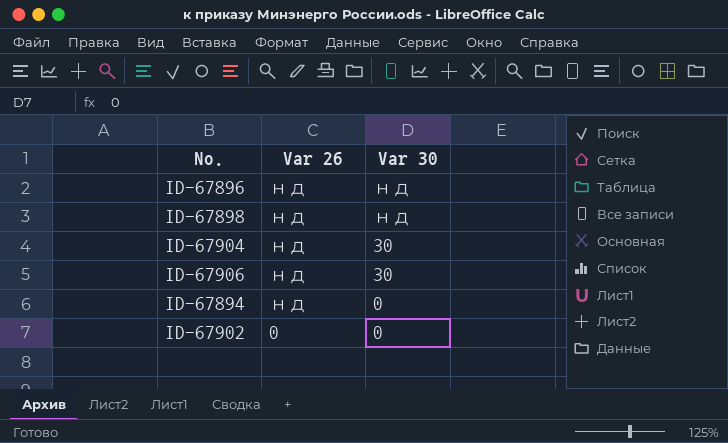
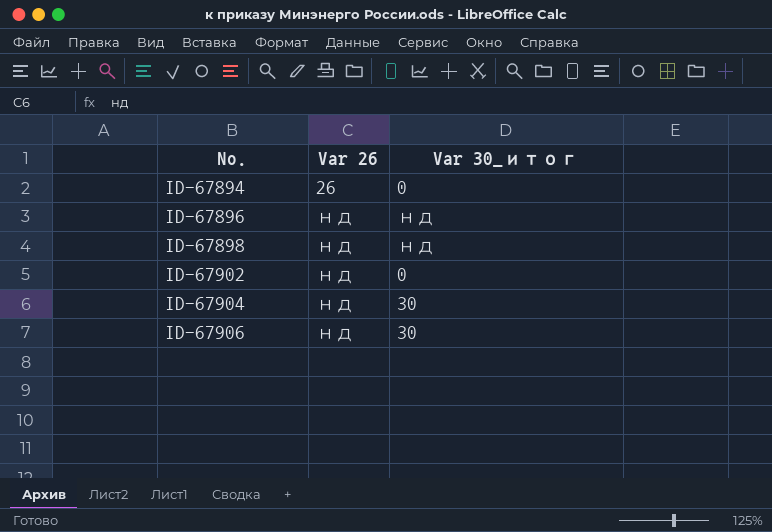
row order: Var 26 descending -> No. ascending
column name: Var 30 -> Var 30_итог
ID-67894 | Var 26: нд -> 26
ID-67902 | Var 26: 0 -> нд

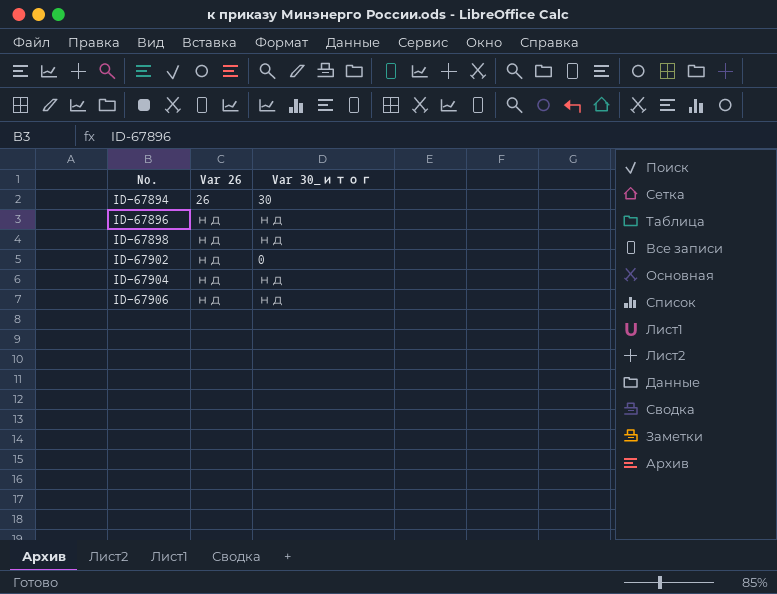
ID-67894 | Var 30_итог: 0 -> 30
ID-67904 | Var 30_итог: 30 -> нд
ID-67906 | Var 30_итог: 30 -> нд

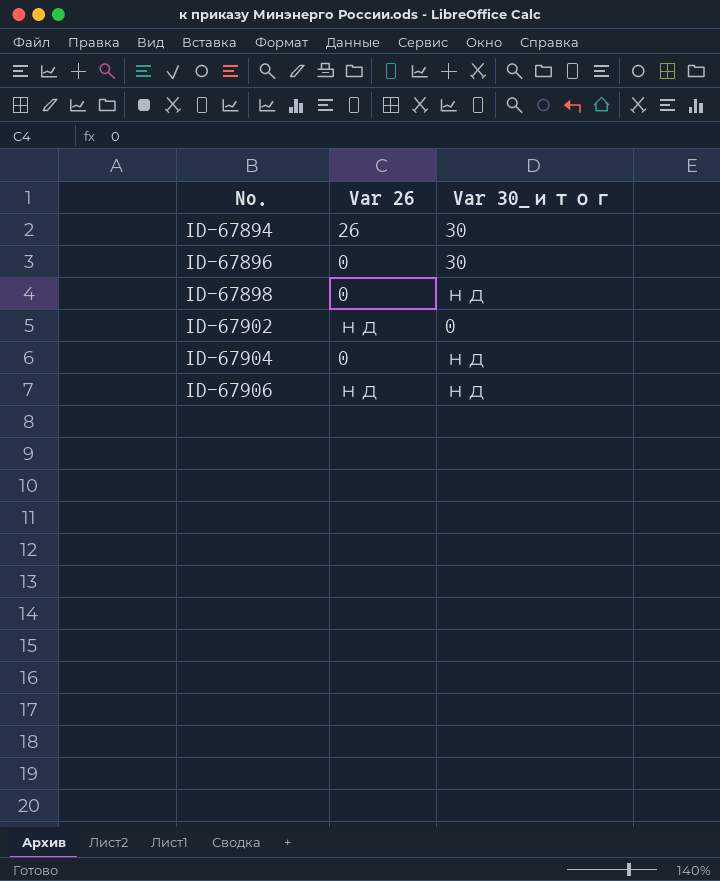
ID-67896 | Var 26: нд -> 0
ID-67896 | Var 30_итог: нд -> 30
ID-67898 | Var 26: нд -> 0
ID-67904 | Var 26: нд -> 0

